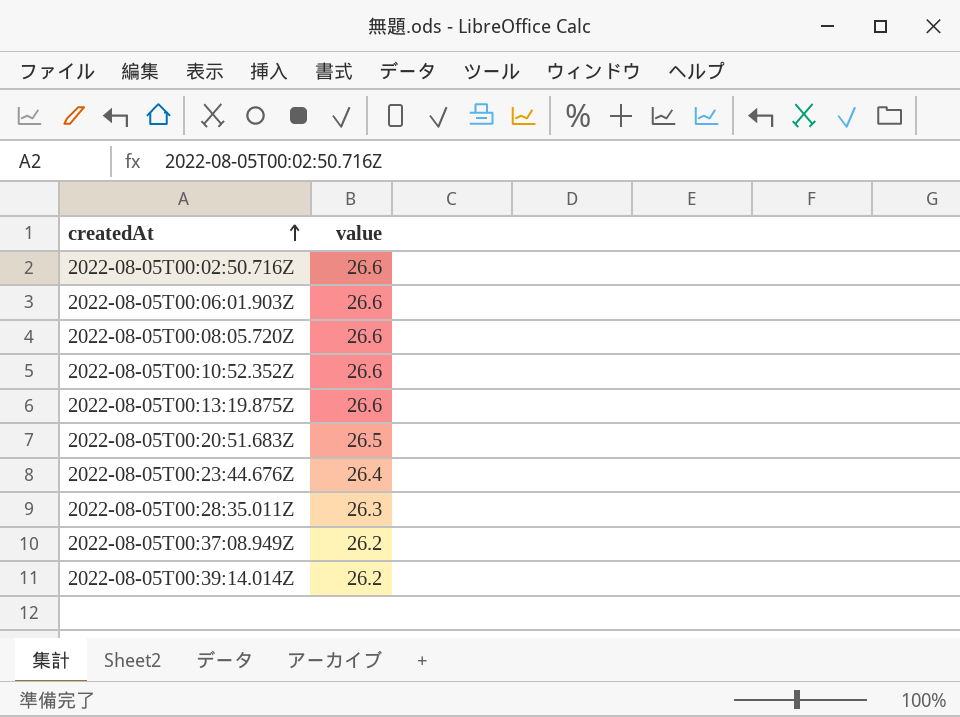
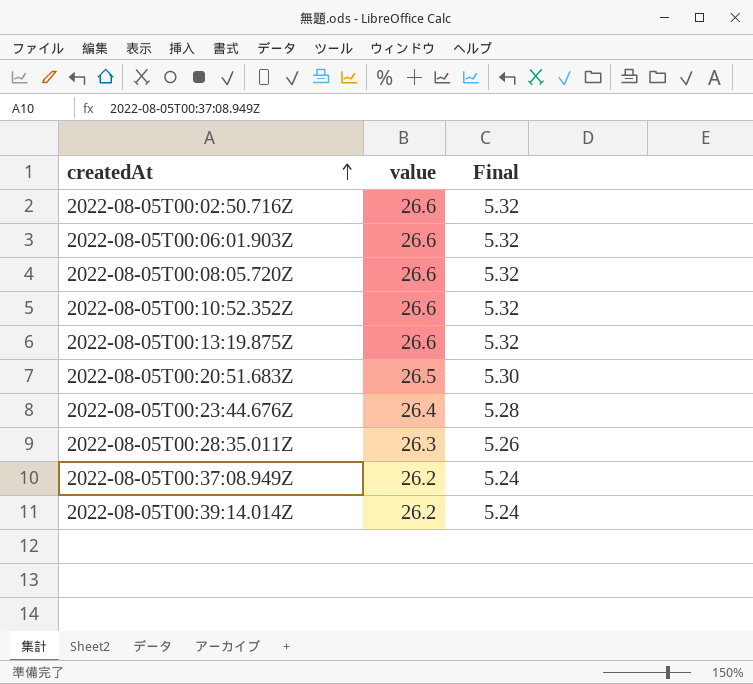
column Final | formula: none -> [value] * 0.2

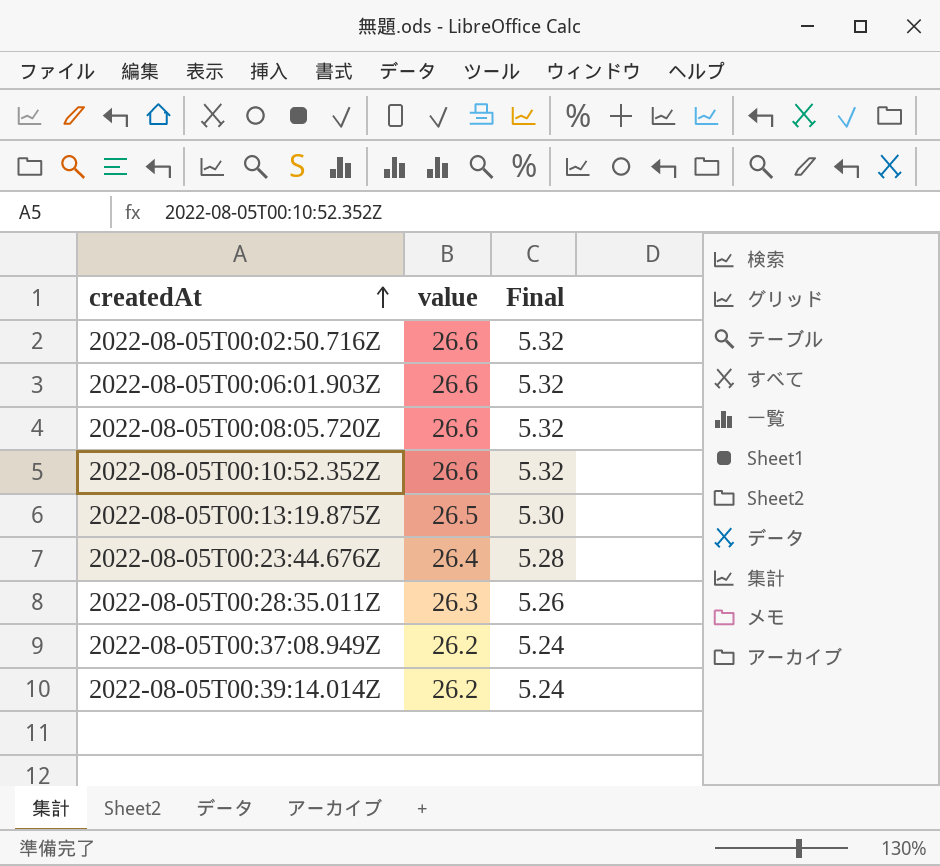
row 2022-08-05T00:20:51.683Z: 26.5 | 5.30 -> none
2022-08-05T00:13:19.875Z | value: 26.6 -> 26.5
2022-08-05T00:13:19.875Z | Final: 5.32 -> 5.30

